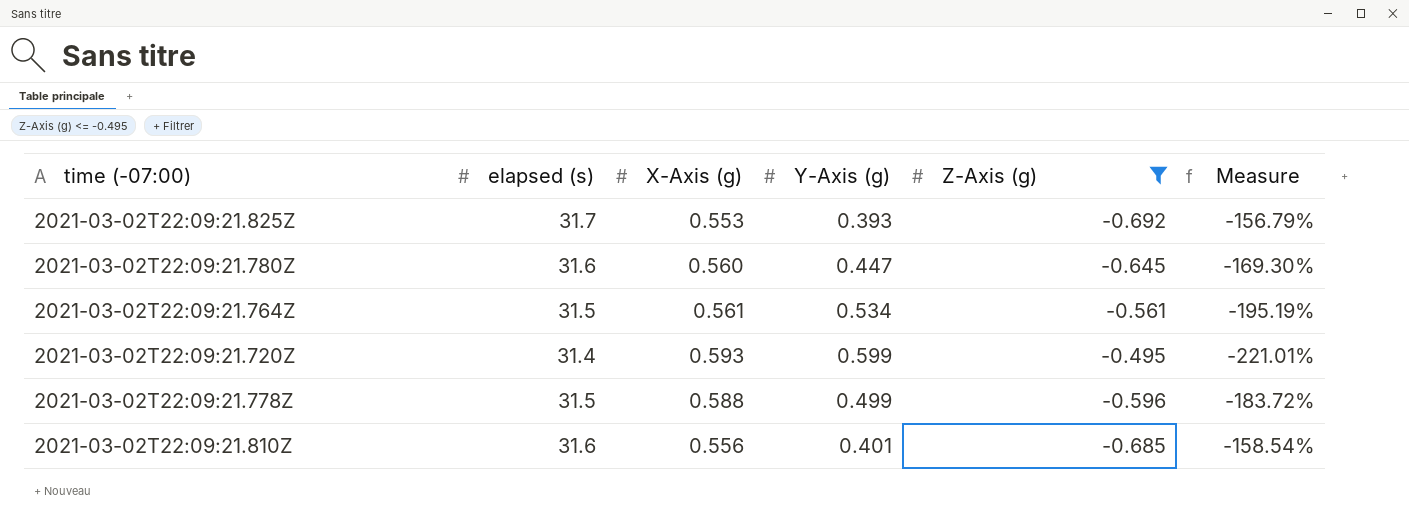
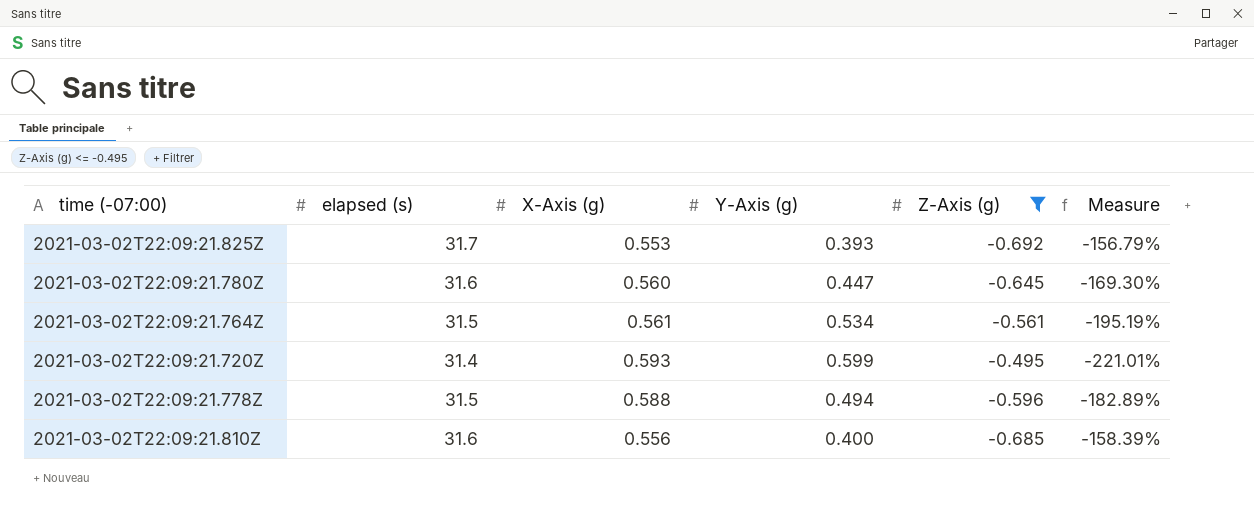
2021-03-02T22:09:21.778Z | Y-Axis (g): 0.499 -> 0.494
2021-03-02T22:09:21.778Z | Measure: -183.72% -> -182.89%
2021-03-02T22:09:21.810Z | Y-Axis (g): 0.401 -> 0.400
2021-03-02T22:09:21.810Z | Measure: -158.54% -> -158.39%

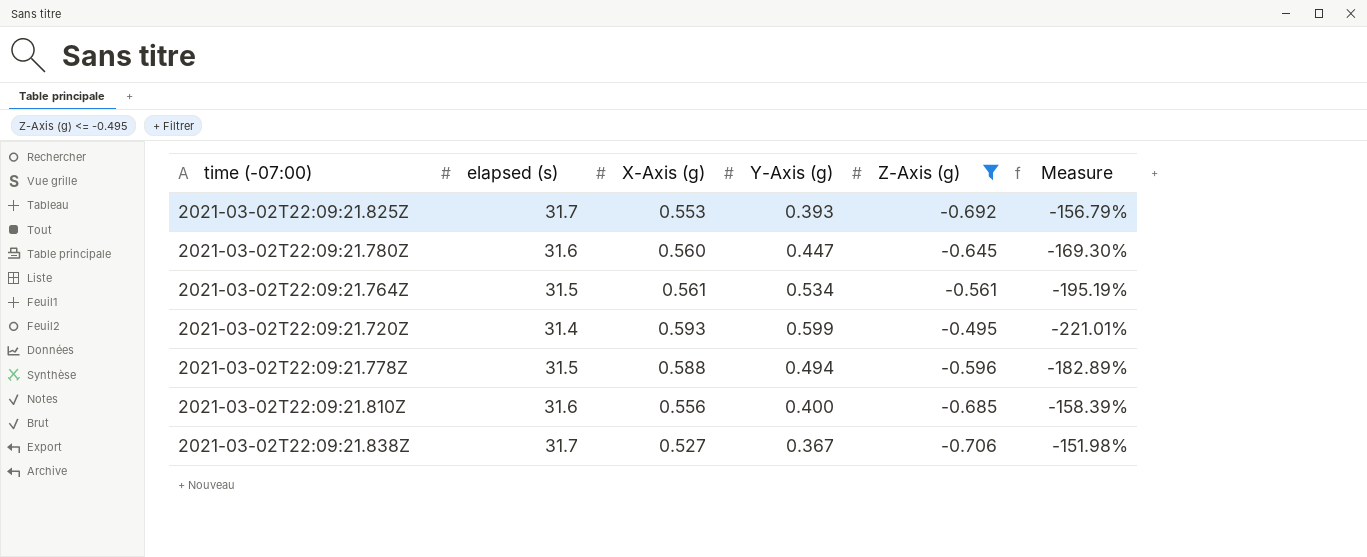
row 2021-03-02T22:09:21.838Z: none -> 31.7 | 0.527 | 0.367 | -0.706 | -151.98%

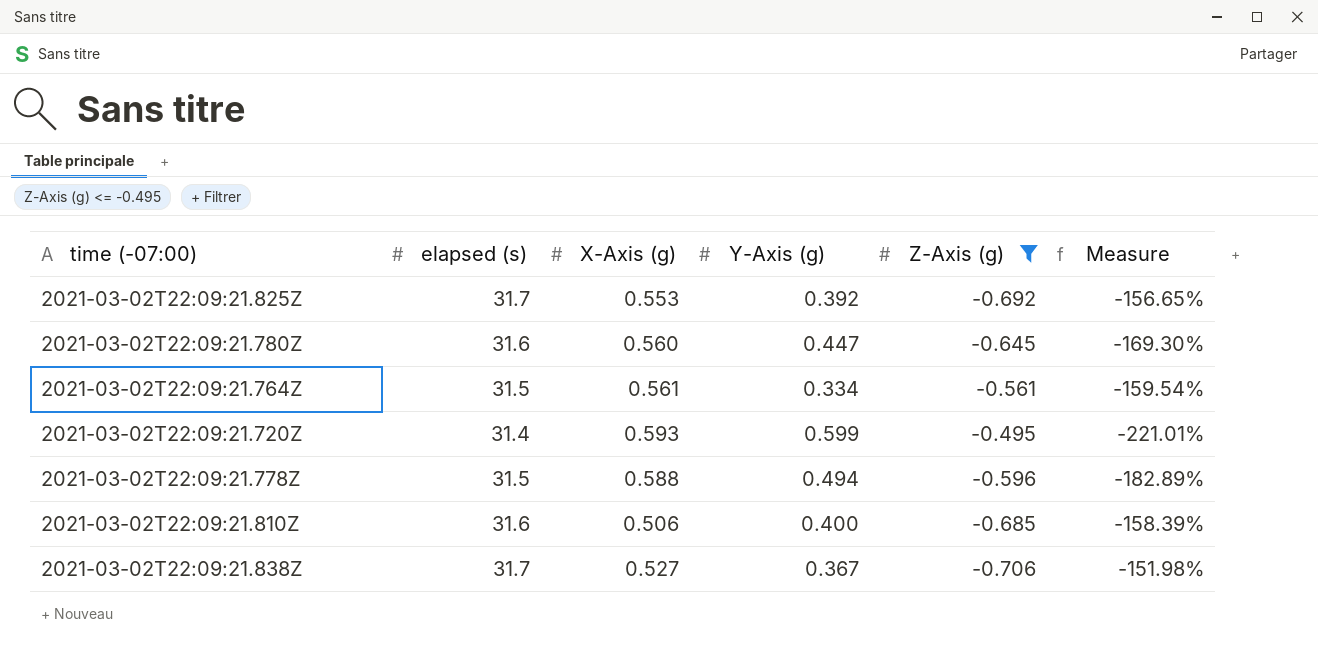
2021-03-02T22:09:21.825Z | Y-Axis (g): 0.393 -> 0.392
2021-03-02T22:09:21.825Z | Measure: -156.79% -> -156.65%
2021-03-02T22:09:21.764Z | Y-Axis (g): 0.534 -> 0.334
2021-03-02T22:09:21.764Z | Measure: -195.19% -> -159.54%
2021-03-02T22:09:21.810Z | X-Axis (g): 0.556 -> 0.506

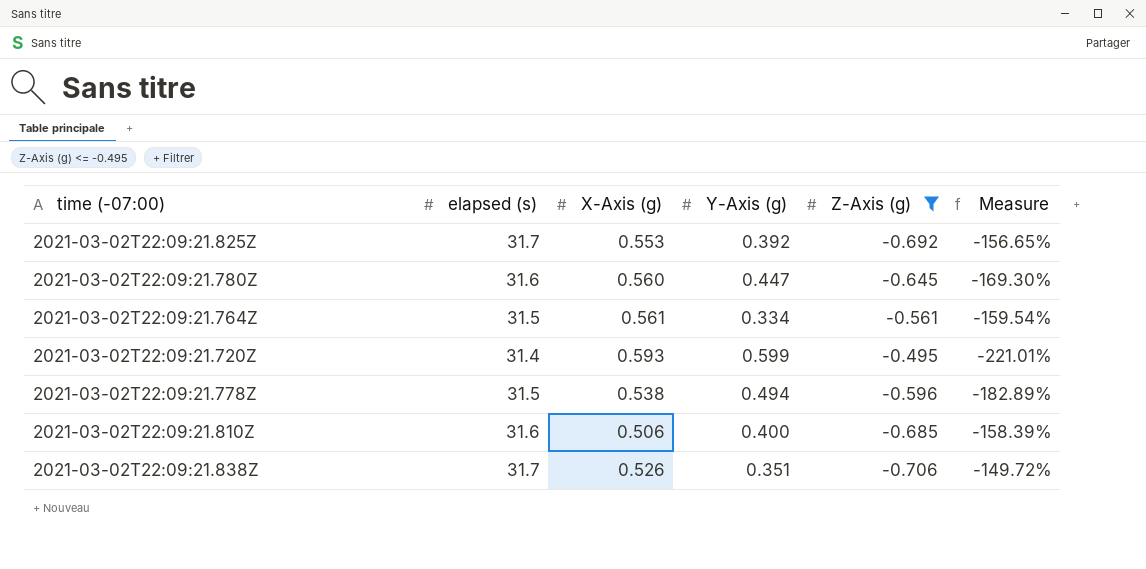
2021-03-02T22:09:21.778Z | X-Axis (g): 0.588 -> 0.538
2021-03-02T22:09:21.838Z | X-Axis (g): 0.527 -> 0.526
2021-03-02T22:09:21.838Z | Y-Axis (g): 0.367 -> 0.351
2021-03-02T22:09:21.838Z | Measure: -151.98% -> -149.72%

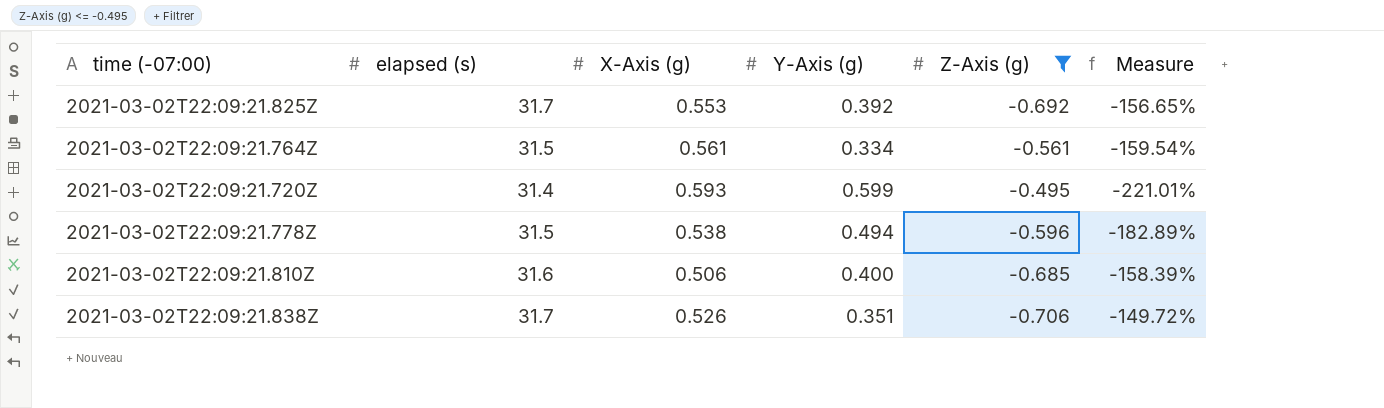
row 2021-03-02T22:09:21.780Z: 31.6 | 0.560 | 0.447 | -0.645 | -169.30% -> none

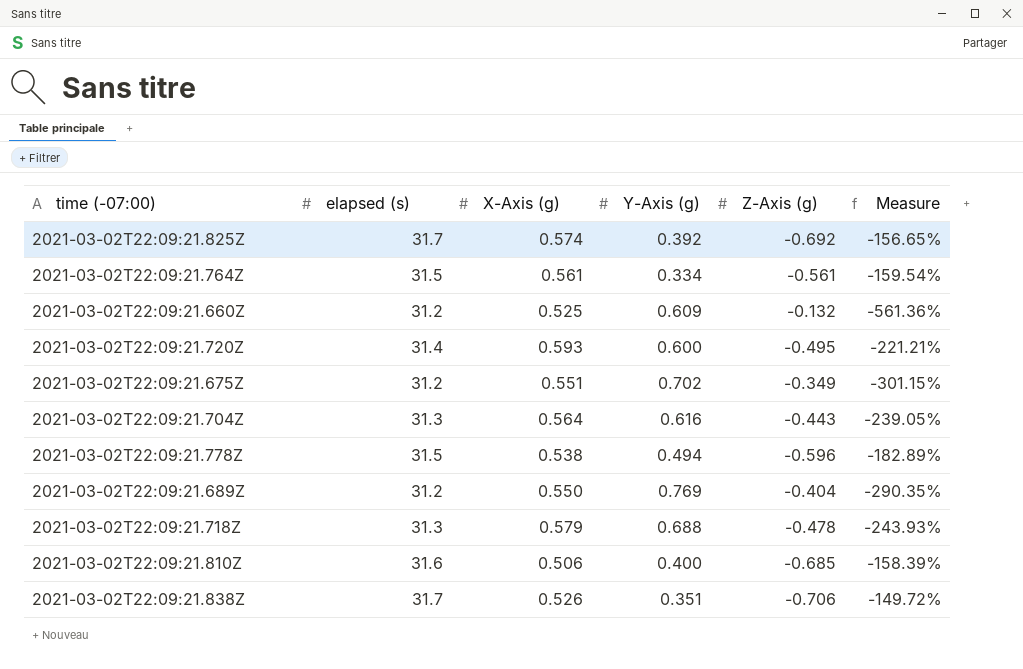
filter: Z-Axis (g) <= -0.495 -> none
2021-03-02T22:09:21.825Z | X-Axis (g): 0.553 -> 0.574
2021-03-02T22:09:21.720Z | Y-Axis (g): 0.599 -> 0.600
2021-03-02T22:09:21.720Z | Measure: -221.01% -> -221.21%

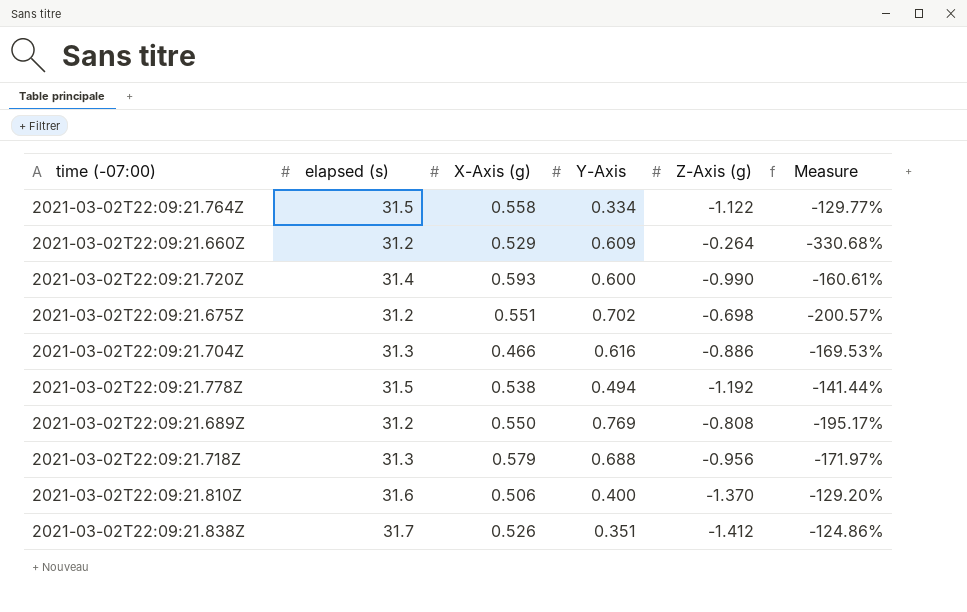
column name: Y-Axis (g) -> Y-Axis
row 2021-03-02T22:09:21.825Z: 31.7 | 0.574 | 0.392 | -0.692 | -156.65% -> none
2021-03-02T22:09:21.764Z | X-Axis (g): 0.561 -> 0.558
2021-03-02T22:09:21.764Z | Z-Axis (g): -0.561 -> -1.122
2021-03-02T22:09:21.764Z | Measure: -159.54% -> -129.77%
2021-03-02T22:09:21.660Z | X-Axis (g): 0.525 -> 0.529
2021-03-02T22:09:21.660Z | Z-Axis (g): -0.132 -> -0.264
2021-03-02T22:09:21.660Z | Measure: -561.36% -> -330.68%
2021-03-02T22:09:21.720Z | Z-Axis (g): -0.495 -> -0.990
2021-03-02T22:09:21.720Z | Measure: -221.21% -> -160.61%
2021-03-02T22:09:21.675Z | Z-Axis (g): -0.349 -> -0.698
2021-03-02T22:09:21.675Z | Measure: -301.15% -> -200.57%
2021-03-02T22:09:21.704Z | X-Axis (g): 0.564 -> 0.466
2021-03-02T22:09:21.704Z | Z-Axis (g): -0.443 -> -0.886
2021-03-02T22:09:21.704Z | Measure: -239.05% -> -169.53%
2021-03-02T22:09:21.778Z | Z-Axis (g): -0.596 -> -1.192
2021-03-02T22:09:21.778Z | Measure: -182.89% -> -141.44%
2021-03-02T22:09:21.689Z | Z-Axis (g): -0.404 -> -0.808
2021-03-02T22:09:21.689Z | Measure: -290.35% -> -195.17%
2021-03-02T22:09:21.718Z | Z-Axis (g): -0.478 -> -0.956
2021-03-02T22:09:21.718Z | Measure: -243.93% -> -171.97%
2021-03-02T22:09:21.810Z | Z-Axis (g): -0.685 -> -1.370
2021-03-02T22:09:21.810Z | Measure: -158.39% -> -129.20%
2021-03-02T22:09:21.838Z | Z-Axis (g): -0.706 -> -1.412
2021-03-02T22:09:21.838Z | Measure: -149.72% -> -124.86%

